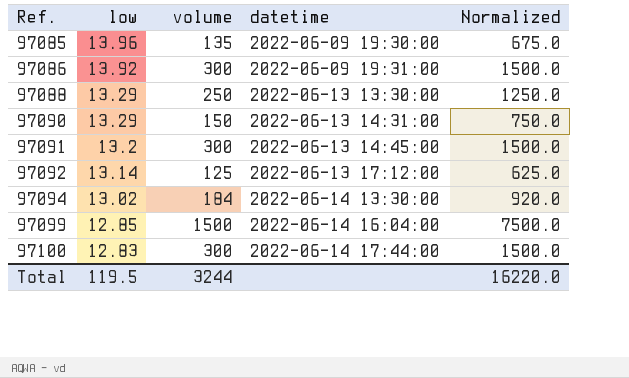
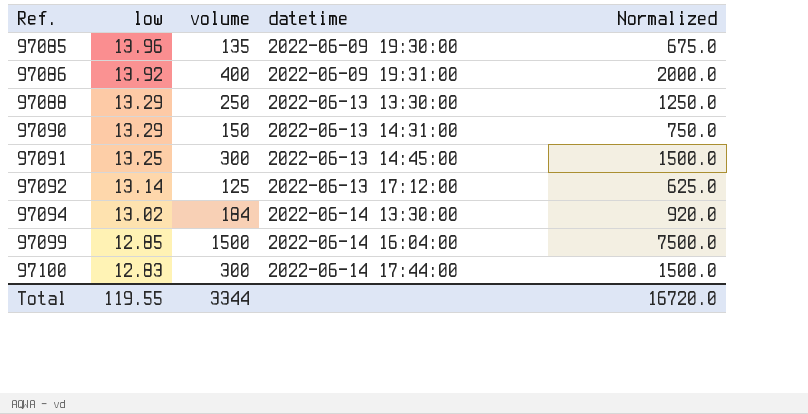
97086 | volume: 300 -> 400
97086 | Normalized: 1500.0 -> 2000.0
97091 | low: 13.2 -> 13.25
Total | low: 119.5 -> 119.55
Total | volume: 3244 -> 3344
Total | Normalized: 16220.0 -> 16720.0

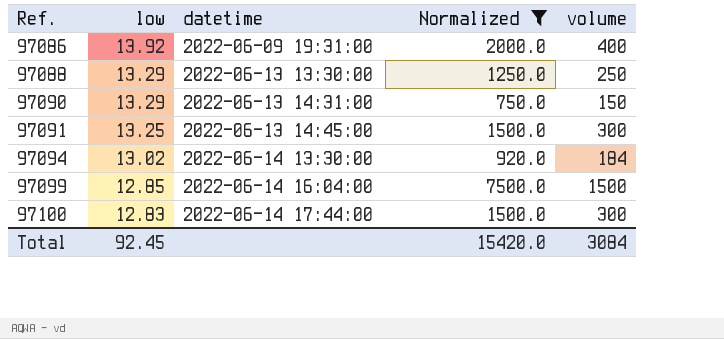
filter: none -> Normalized >= 750.0
column volume | position: 3 -> 5
Total | low: 119.55 -> 92.45
Total | Normalized: 16720.0 -> 15420.0
Total | volume: 3344 -> 3084

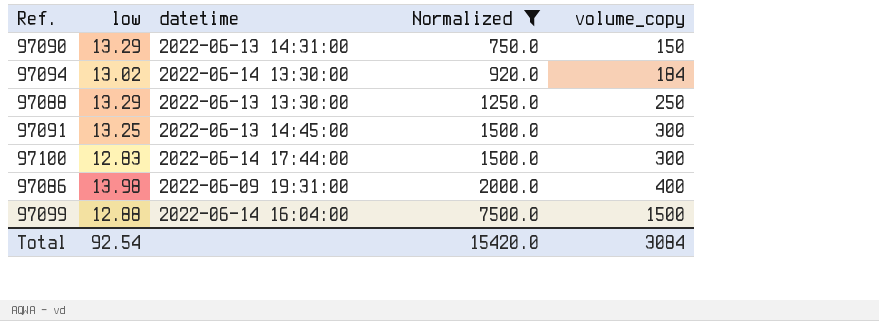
row order: Ref. ascending -> Normalized ascending
column name: volume -> volume_copy
97086 | low: 13.92 -> 13.98
97099 | low: 12.85 -> 12.88
Total | low: 92.45 -> 92.54

